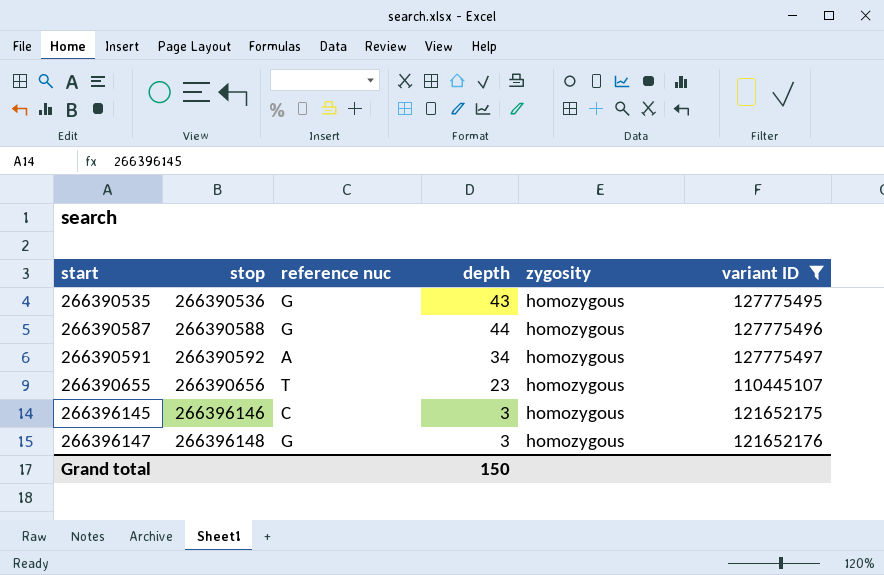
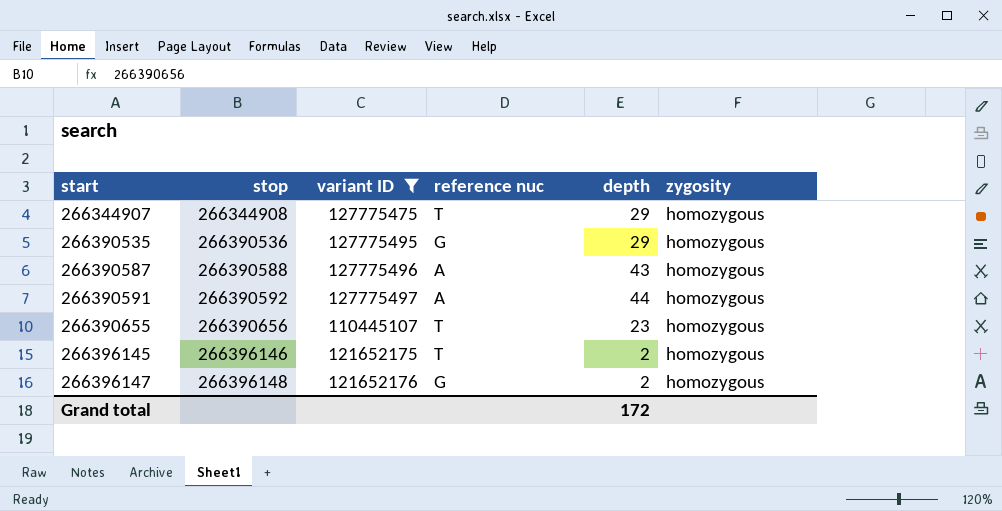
column variant ID | position: 6 -> 3
row 266344907: none -> 266344908 | 127775475 | T | 29 | homozygous
266390535 | depth: 43 -> 29
266390587 | reference nuc: G -> A
266390587 | depth: 44 -> 43
266390591 | depth: 34 -> 44
266396145 | reference nuc: C -> T
266396145 | depth: 3 -> 2
266396147 | depth: 3 -> 2
Grand total | depth: 150 -> 172

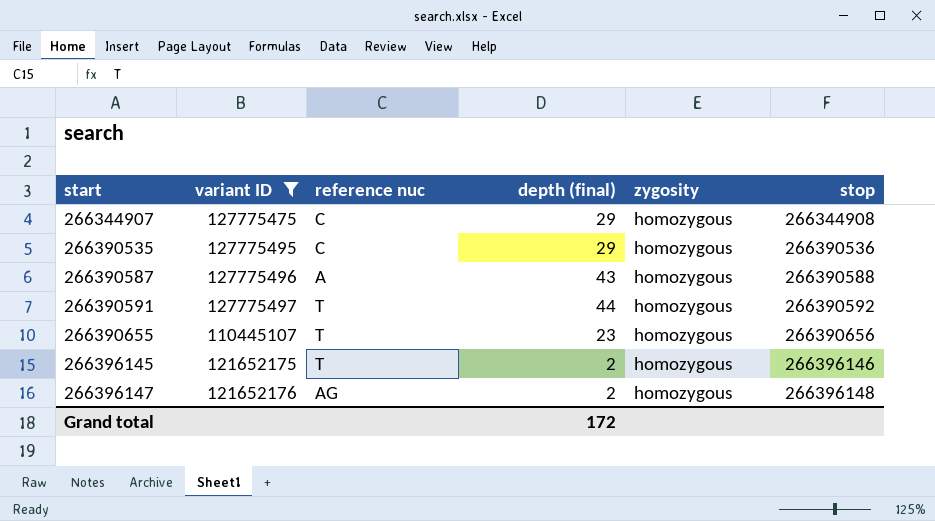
column name: depth -> depth (final)
column stop | position: 2 -> 6
266344907 | reference nuc: T -> C
266390535 | reference nuc: G -> C
266390591 | reference nuc: A -> T
266396147 | reference nuc: G -> AG

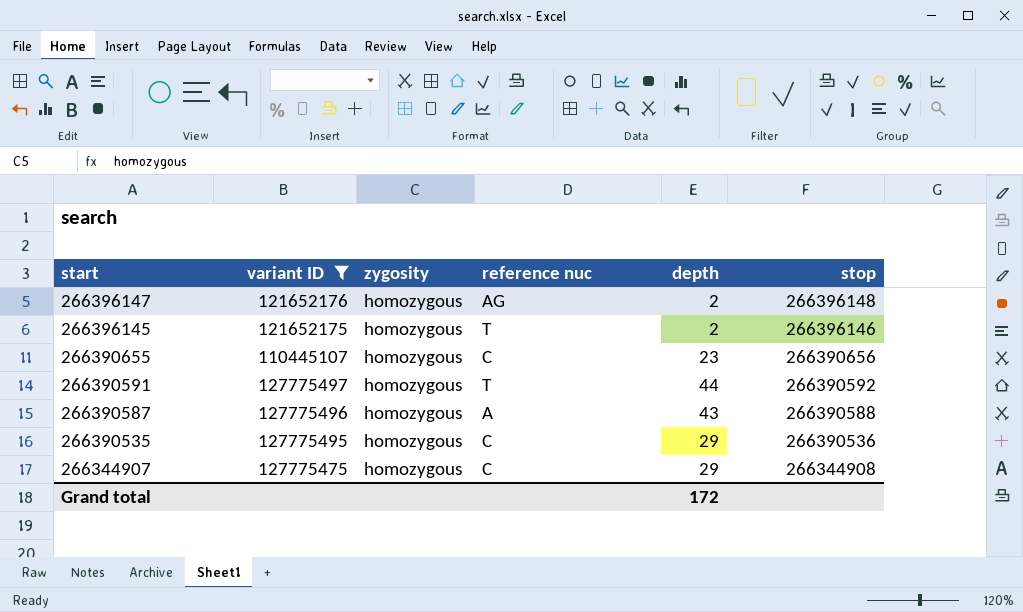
row order: start ascending -> start descending
column zygosity | position: 5 -> 3
column name: depth (final) -> depth
266390655 | reference nuc: T -> C

